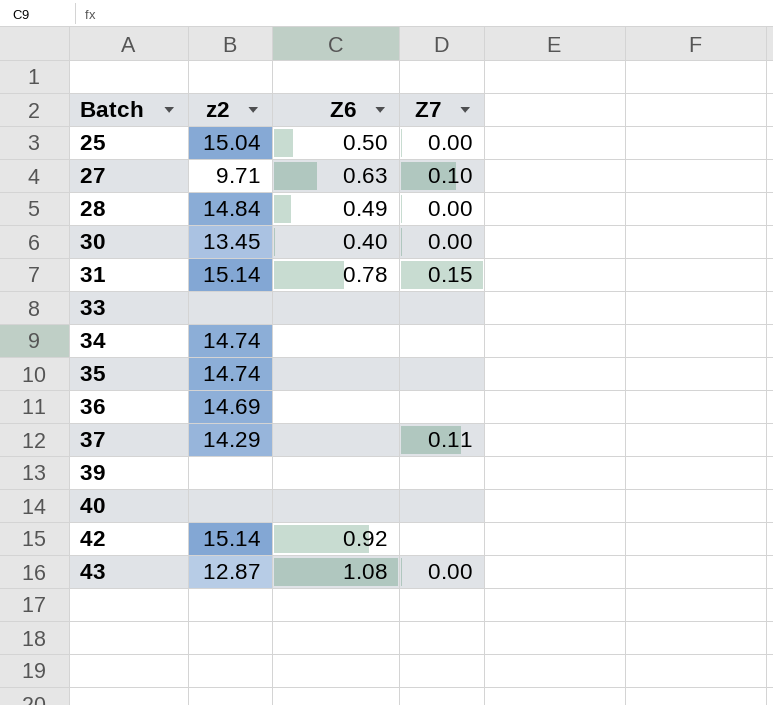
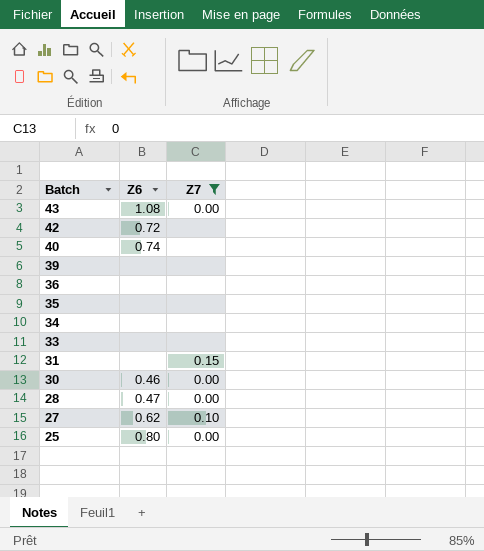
filter: none -> Z7 != 0.11
row order: Batch ascending -> Batch descending
column z2 | position: 2 -> none
42 | Z6: 0.92 -> 0.72
40 | Z6: none -> 0.74
31 | Z6: 0.78 -> none
30 | Z6: 0.40 -> 0.46
28 | Z6: 0.49 -> 0.47
27 | Z6: 0.63 -> 0.62
25 | Z6: 0.50 -> 0.80

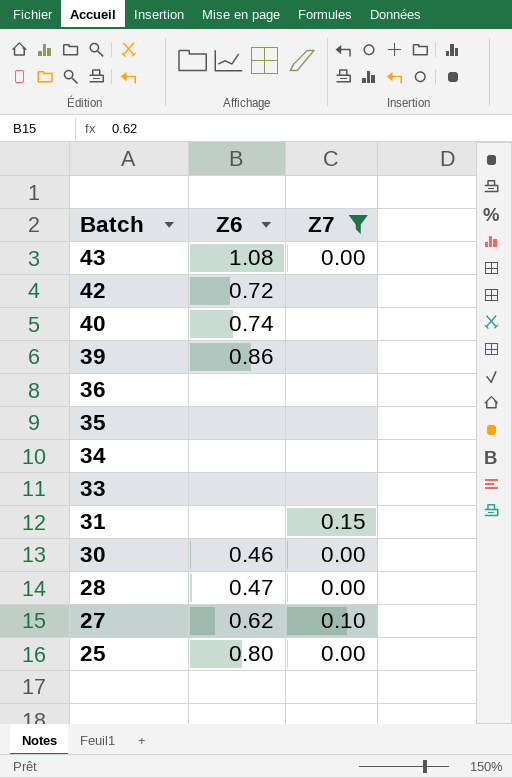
39 | Z6: none -> 0.86

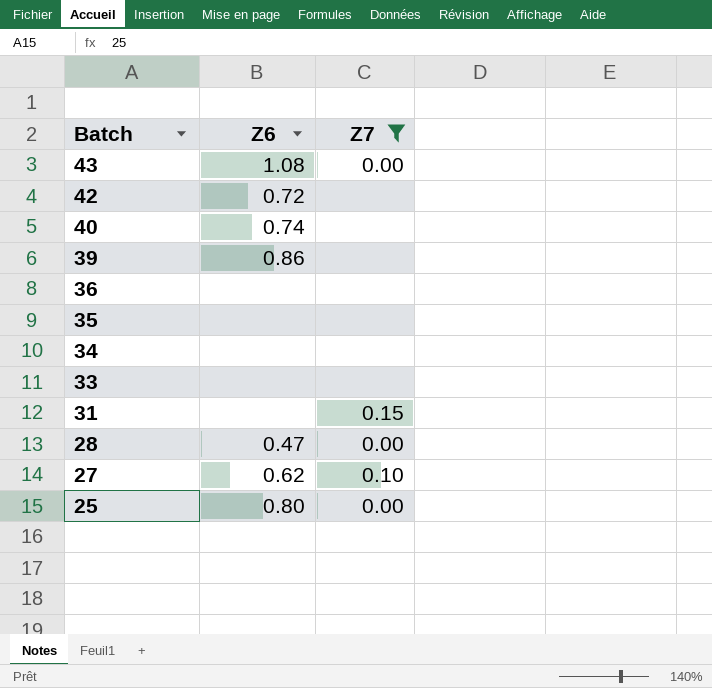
row 30: 0.46 | 0.00 -> none

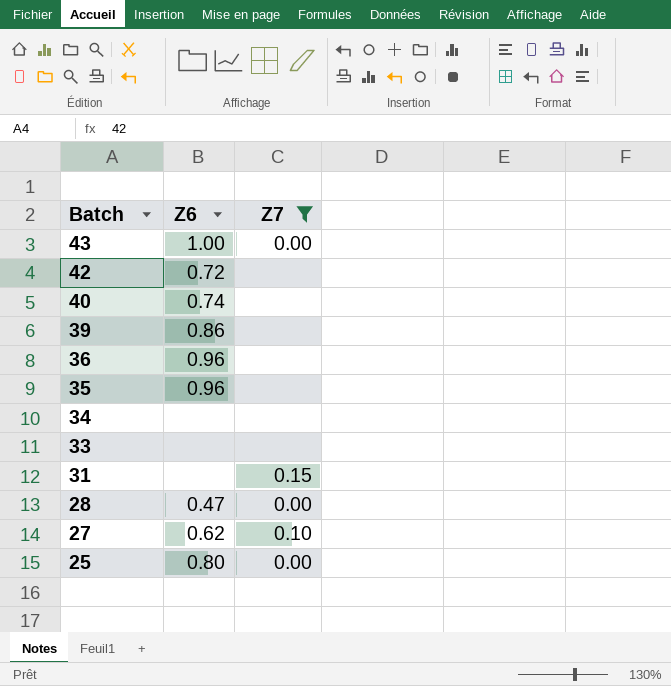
43 | Z6: 1.08 -> 1.00
36 | Z6: none -> 0.96
35 | Z6: none -> 0.96

